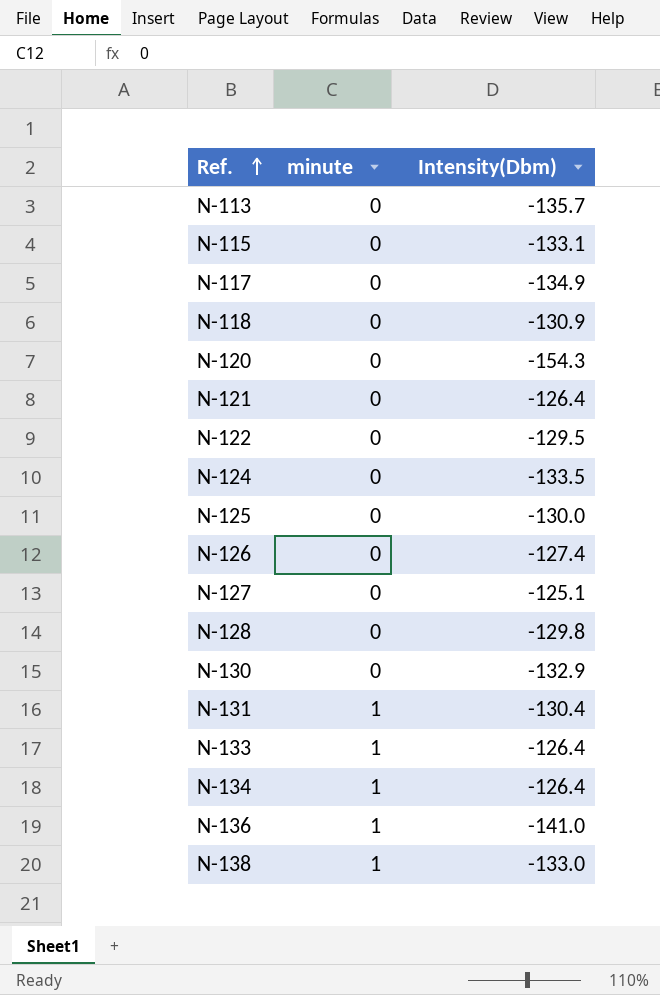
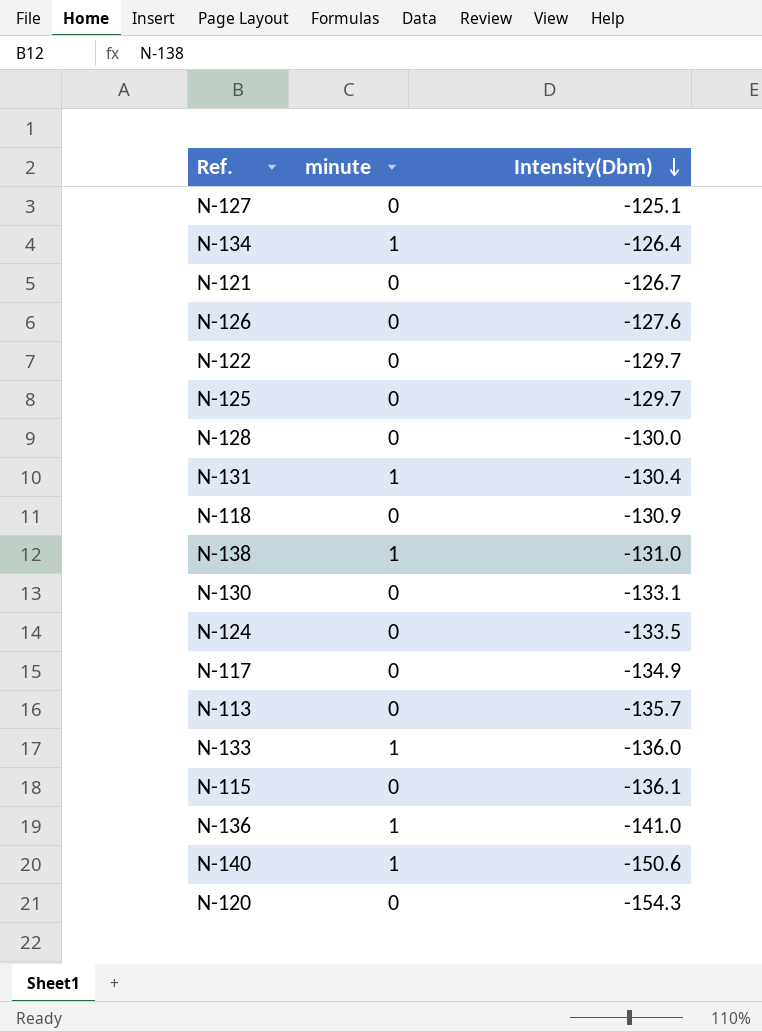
row order: Ref. ascending -> Intensity(Dbm) descending
N-121 | Intensity(Dbm): -126.4 -> -126.7
N-126 | Intensity(Dbm): -127.4 -> -127.6
N-122 | Intensity(Dbm): -129.5 -> -129.7
N-125 | Intensity(Dbm): -130.0 -> -129.7
N-128 | Intensity(Dbm): -129.8 -> -130.0
N-138 | Intensity(Dbm): -133.0 -> -131.0
N-130 | Intensity(Dbm): -132.9 -> -133.1
N-133 | Intensity(Dbm): -126.4 -> -136.0
N-115 | Intensity(Dbm): -133.1 -> -136.1
row N-140: none -> 1 | -150.6

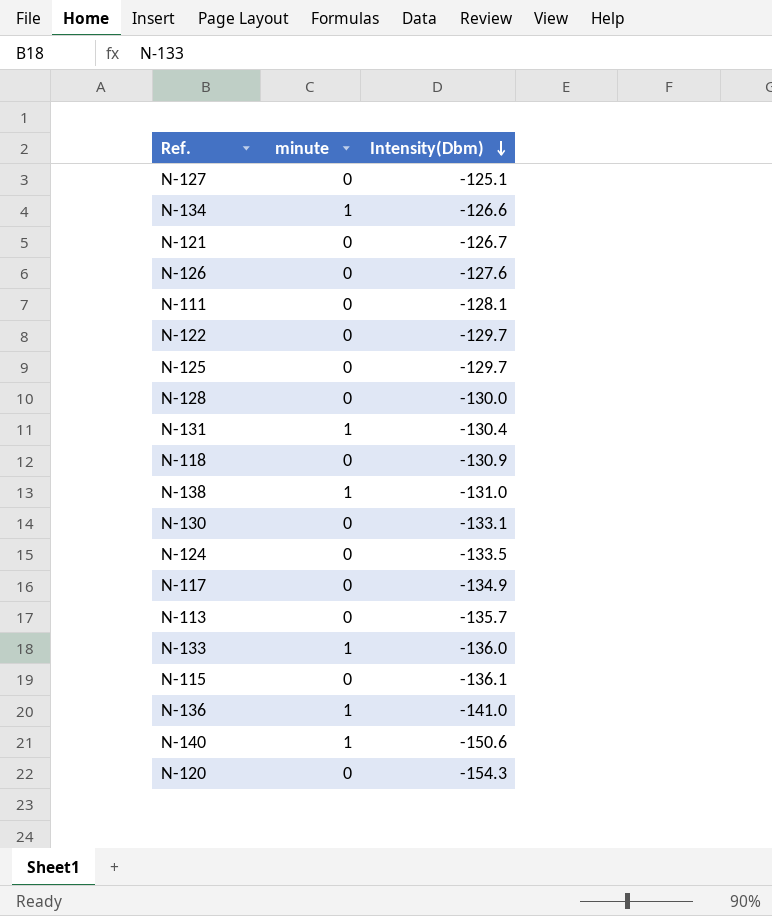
N-134 | Intensity(Dbm): -126.4 -> -126.6
row N-111: none -> 0 | -128.1

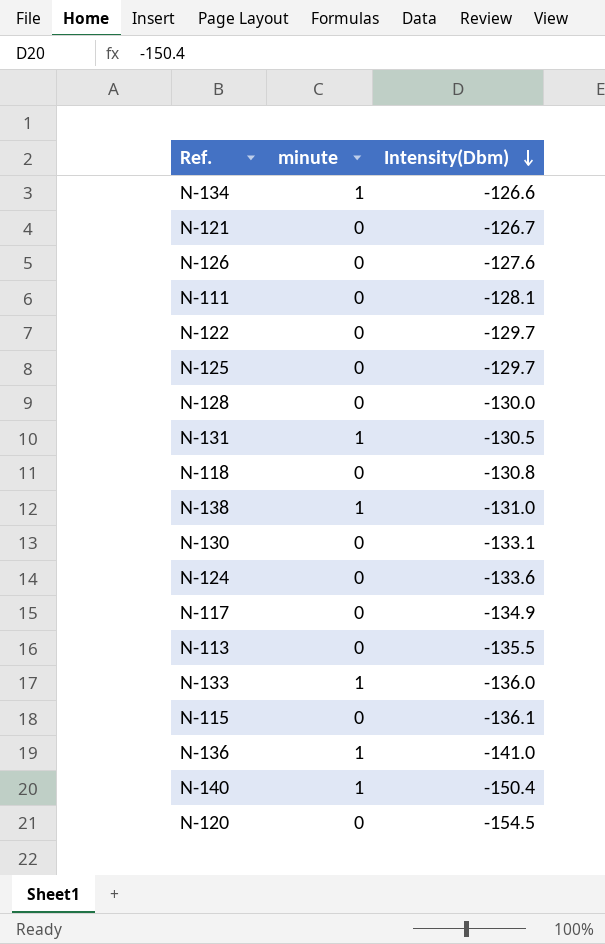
row N-127: 0 | -125.1 -> none
N-131 | Intensity(Dbm): -130.4 -> -130.5
N-118 | Intensity(Dbm): -130.9 -> -130.8
N-124 | Intensity(Dbm): -133.5 -> -133.6
N-113 | Intensity(Dbm): -135.7 -> -135.5
N-140 | Intensity(Dbm): -150.6 -> -150.4
N-120 | Intensity(Dbm): -154.3 -> -154.5

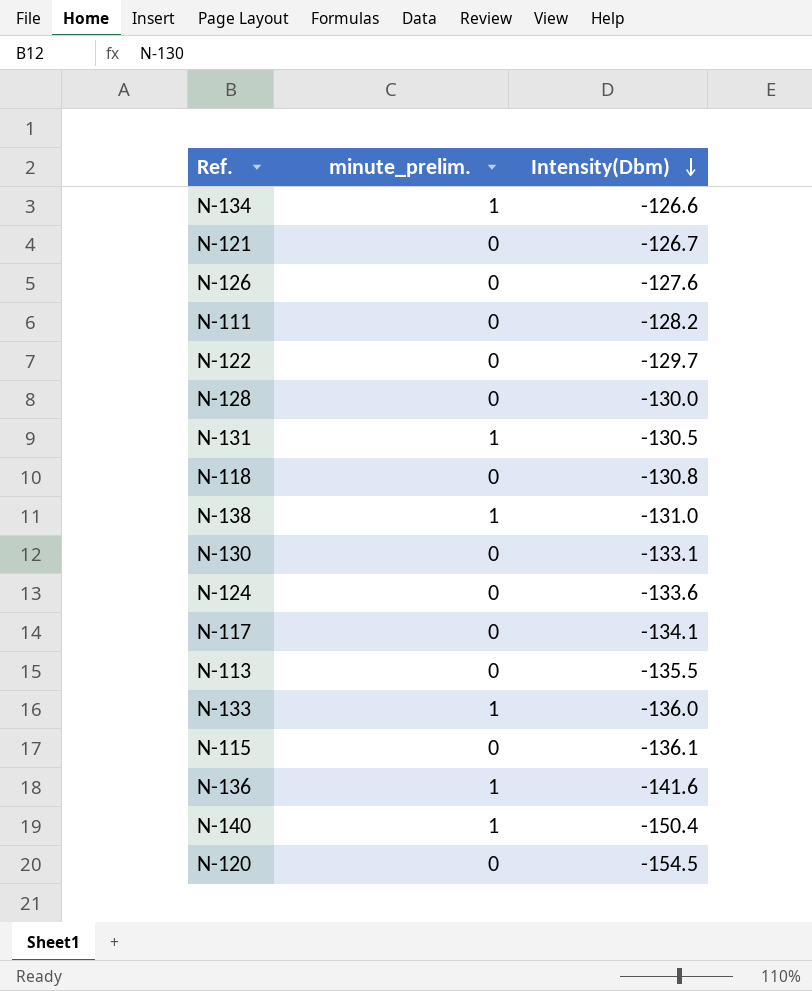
column name: minute -> minute_prelim.
row N-125: 0 | -129.7 -> none
N-111 | Intensity(Dbm): -128.1 -> -128.2
N-117 | Intensity(Dbm): -134.9 -> -134.1
N-136 | Intensity(Dbm): -141.0 -> -141.6

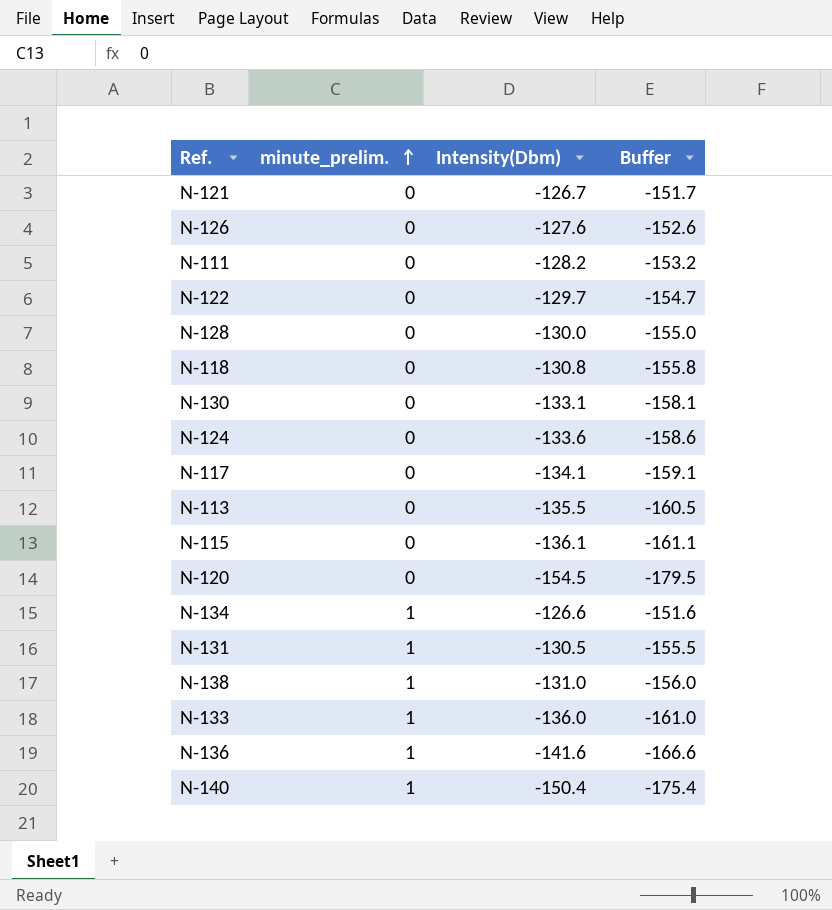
row order: Intensity(Dbm) descending -> minute_prelim. ascending
column Buffer | formula: none -> [Intensity(Dbm)] - 25

